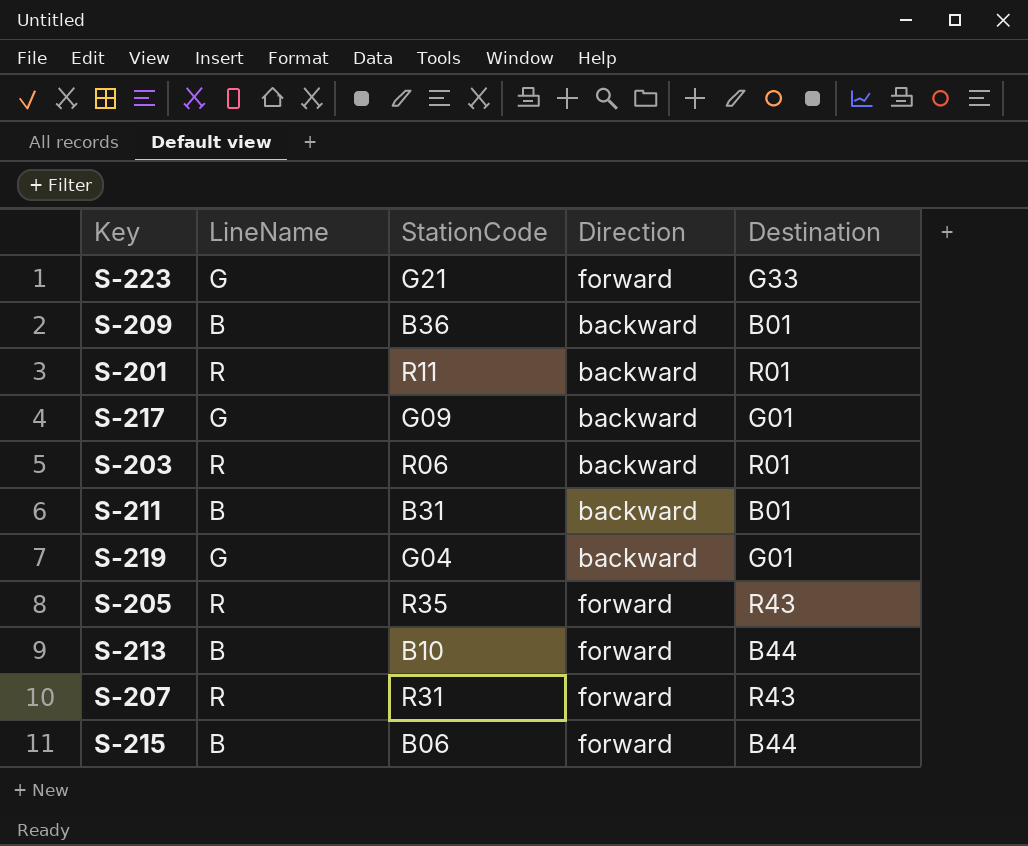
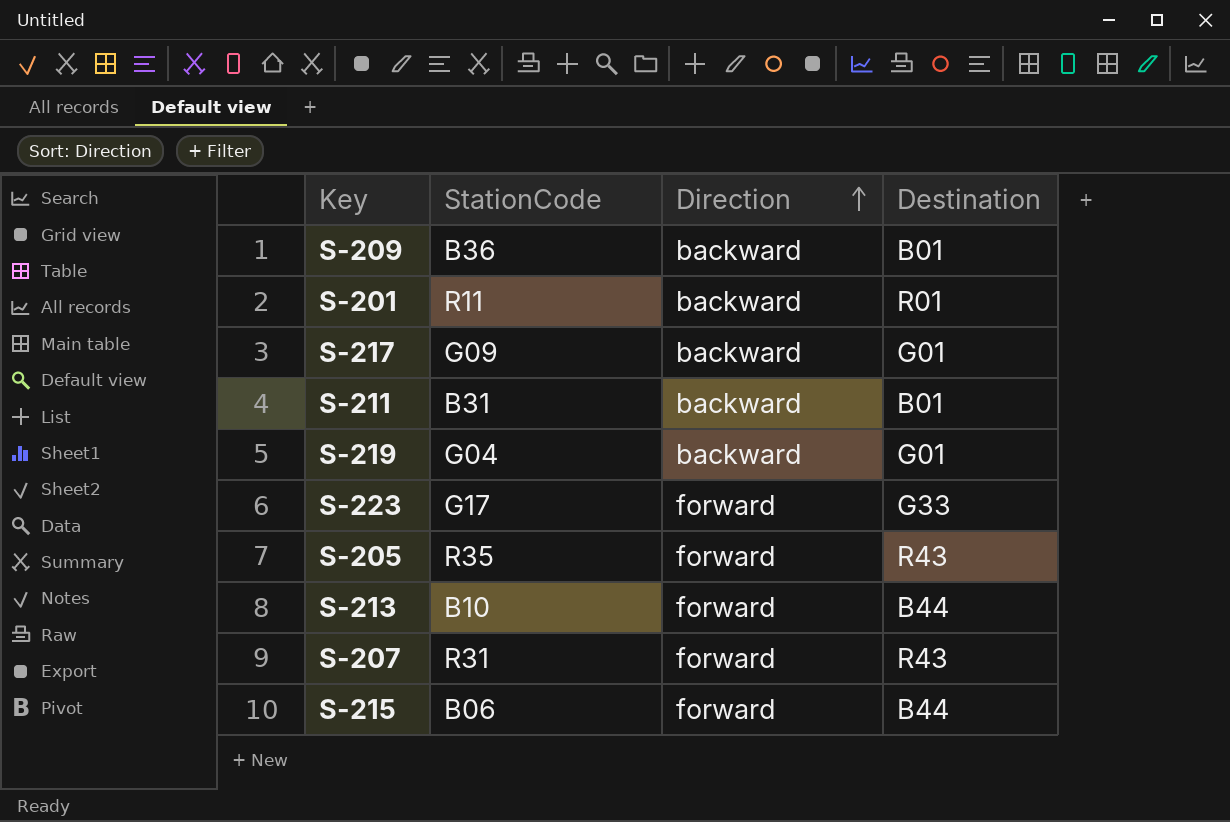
row order: none -> Direction ascending
column LineName | position: 2 -> none
row S-203: R | R06 | backward | R01 -> none
S-223 | StationCode: G21 -> G17

